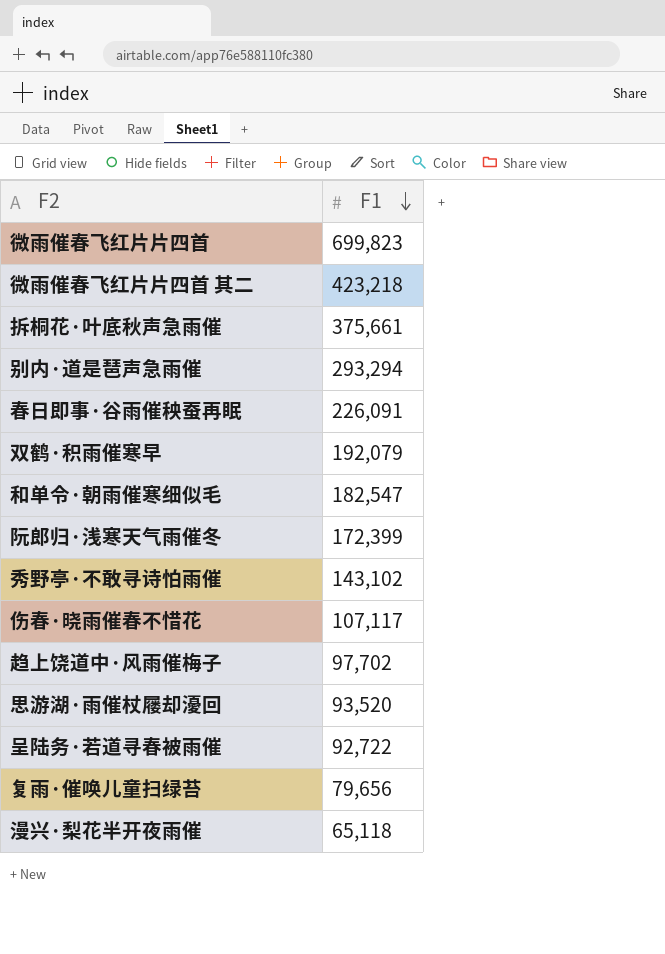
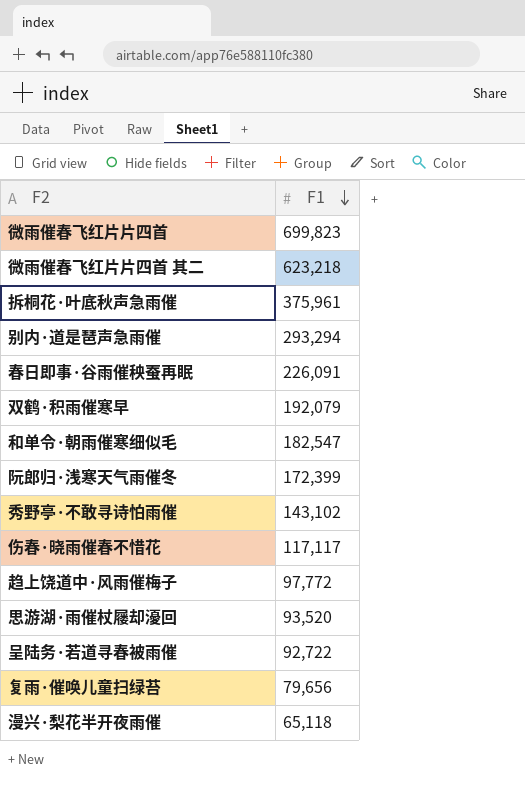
微雨催春飞红片片四首 其二 | F1: 423,218 -> 623,218
拆桐花·叶底秋声急雨催 | F1: 375,661 -> 375,961
伤春·晓雨催春不惜花 | F1: 107,117 -> 117,117
趋上饶道中·风雨催梅子 | F1: 97,702 -> 97,772

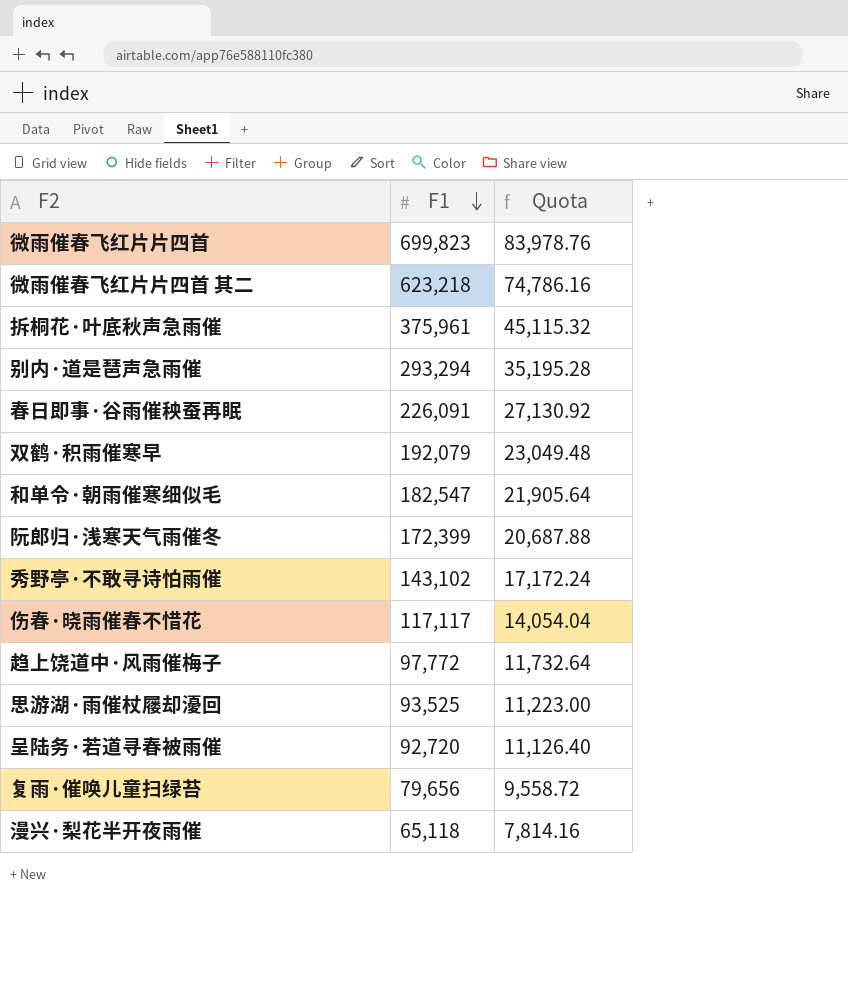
column Quota | formula: none -> [F1] * 0.12
思游湖·雨催杖屦却瀀回 | F1: 93,520 -> 93,525
呈陆务·若道寻春被雨催 | F1: 92,722 -> 92,720

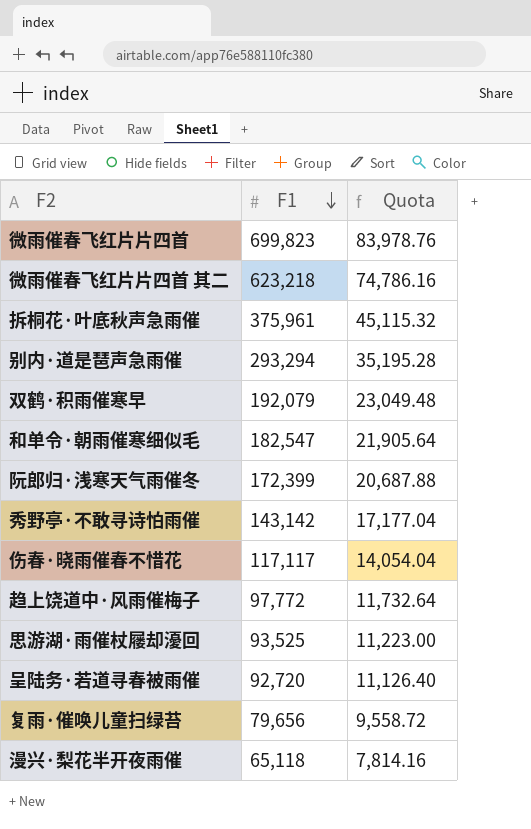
row 春日即事·谷雨催秧蚕再眠: 226,091 | 27,130.92 -> none
秀野亭·不敢寻诗怕雨催 | F1: 143,102 -> 143,142
秀野亭·不敢寻诗怕雨催 | Quota: 17,172.24 -> 17,177.04

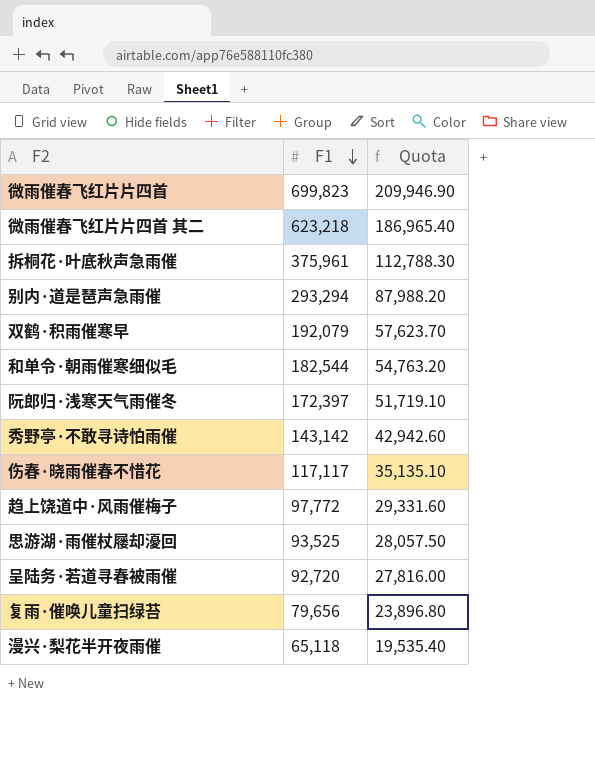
column Quota | formula: [F1] * 0.12 -> [F1] * 0.3
和单令·朝雨催寒细似毛 | F1: 182,547 -> 182,544
阮郎归·浅寒天气雨催冬 | F1: 172,399 -> 172,397

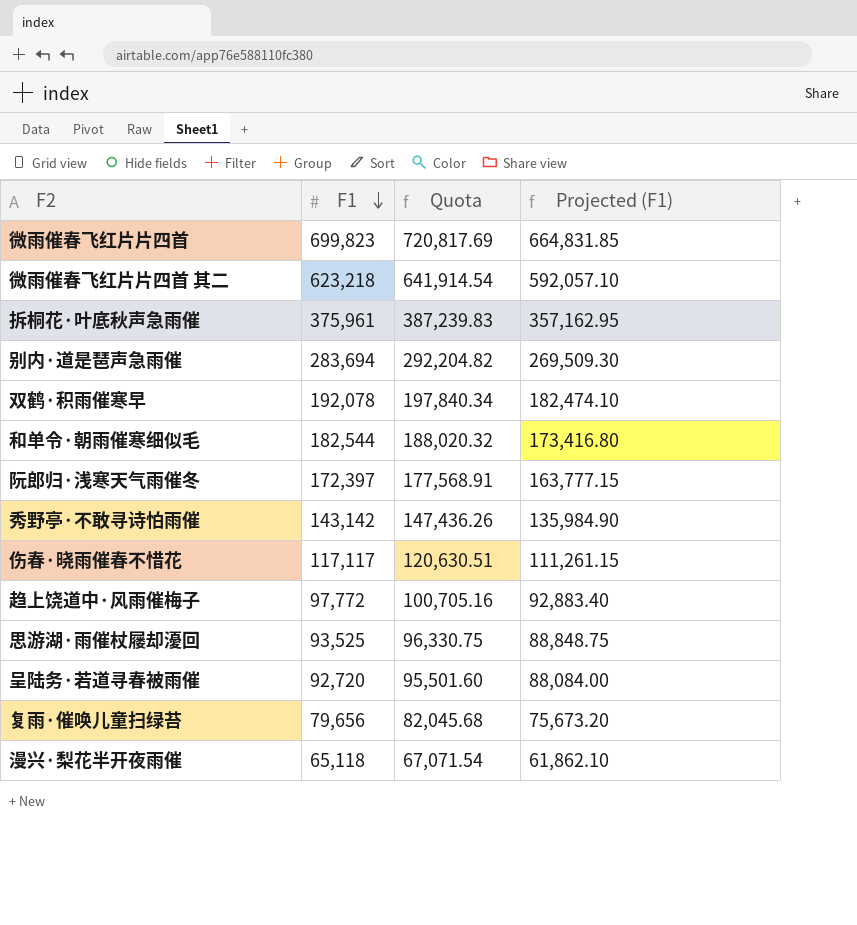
column Quota | formula: [F1] * 0.3 -> [F1] * 1.03
column Projected (F1) | formula: none -> [F1] * 0.95
别内·道是琶声急雨催 | F1: 293,294 -> 283,694
双鹤·积雨催寒早 | F1: 192,079 -> 192,078

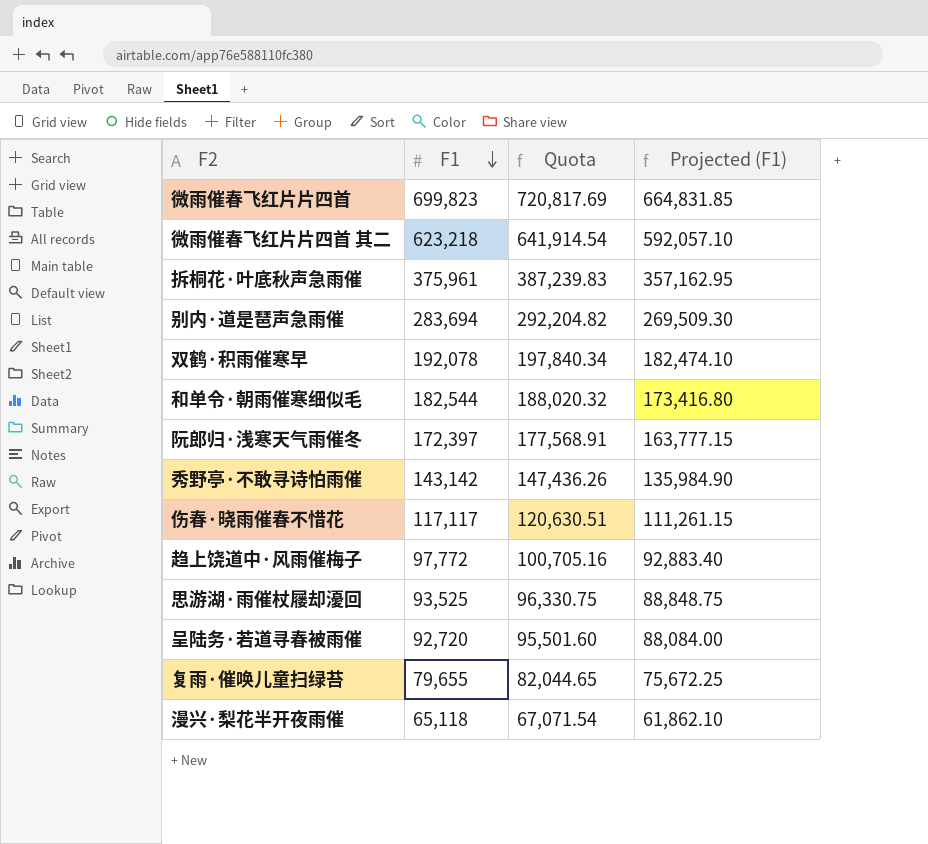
复雨·催唤儿童扫绿苔 | F1: 79,656 -> 79,655
复雨·催唤儿童扫绿苔 | Quota: 82,045.68 -> 82,044.65
复雨·催唤儿童扫绿苔 | Projected (F1): 75,673.20 -> 75,672.25

